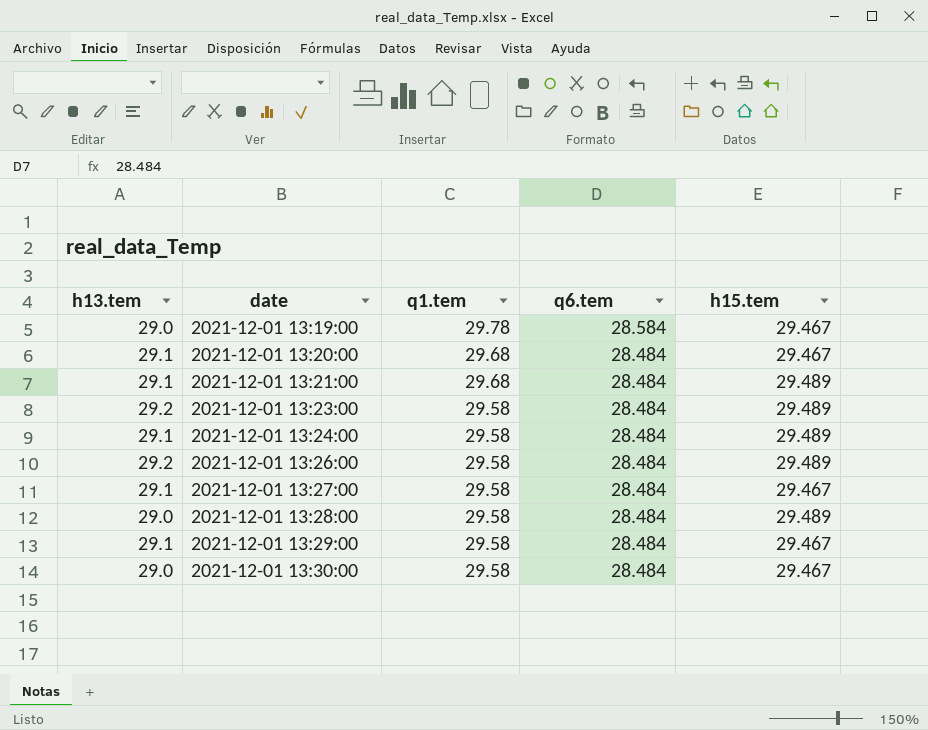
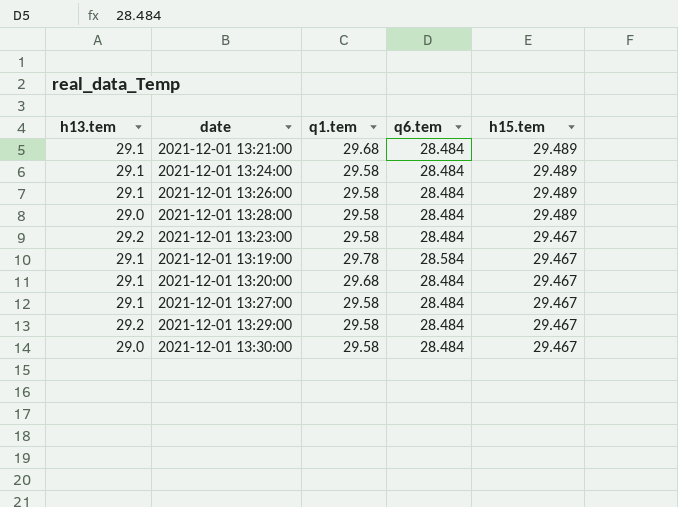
row order: date ascending -> h15.tem descending
2021-12-01 13:26:00 | h13.tem: 29.2 -> 29.1
2021-12-01 13:23:00 | h15.tem: 29.489 -> 29.467
2021-12-01 13:19:00 | h13.tem: 29.0 -> 29.1
2021-12-01 13:29:00 | h13.tem: 29.1 -> 29.2

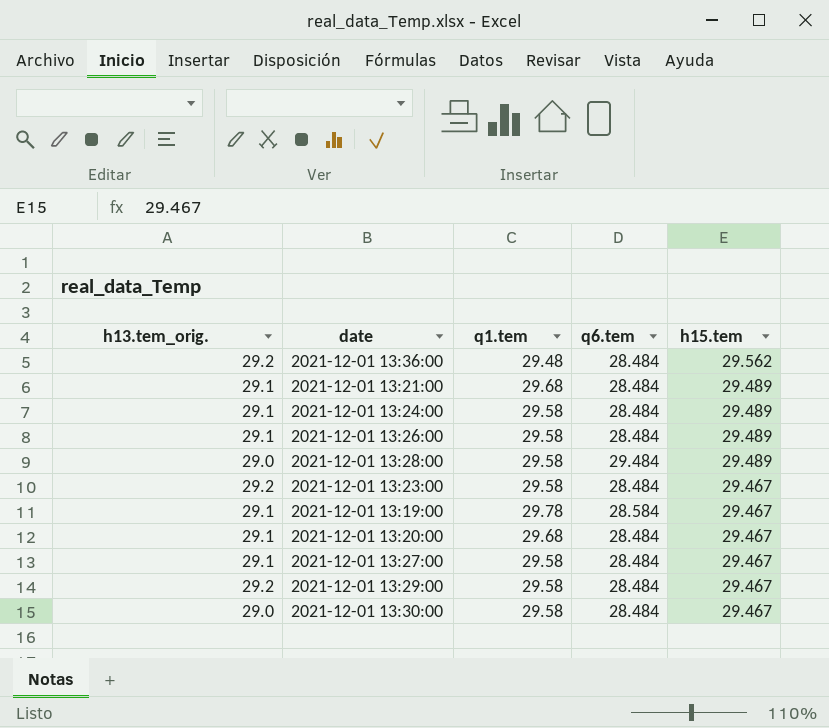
column name: h13.tem -> h13.tem_orig.
row 2021-12-01 13:36:00: none -> 29.2 | 29.48 | 28.484 | 29.562
2021-12-01 13:28:00 | q6.tem: 28.484 -> 29.484

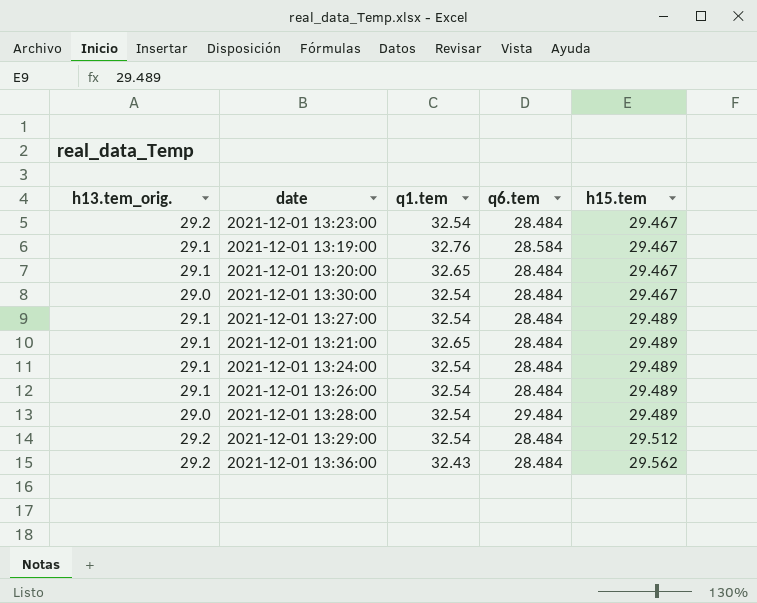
row order: h15.tem descending -> h15.tem ascending
2021-12-01 13:23:00 | q1.tem: 29.58 -> 32.54
2021-12-01 13:19:00 | q1.tem: 29.78 -> 32.76
2021-12-01 13:20:00 | q1.tem: 29.68 -> 32.65
2021-12-01 13:30:00 | q1.tem: 29.58 -> 32.54
2021-12-01 13:27:00 | q1.tem: 29.58 -> 32.54
2021-12-01 13:27:00 | h15.tem: 29.467 -> 29.489
2021-12-01 13:21:00 | q1.tem: 29.68 -> 32.65
2021-12-01 13:24:00 | q1.tem: 29.58 -> 32.54
2021-12-01 13:26:00 | q1.tem: 29.58 -> 32.54
2021-12-01 13:28:00 | q1.tem: 29.58 -> 32.54
2021-12-01 13:29:00 | q1.tem: 29.58 -> 32.54
2021-12-01 13:29:00 | h15.tem: 29.467 -> 29.512
2021-12-01 13:36:00 | q1.tem: 29.48 -> 32.43

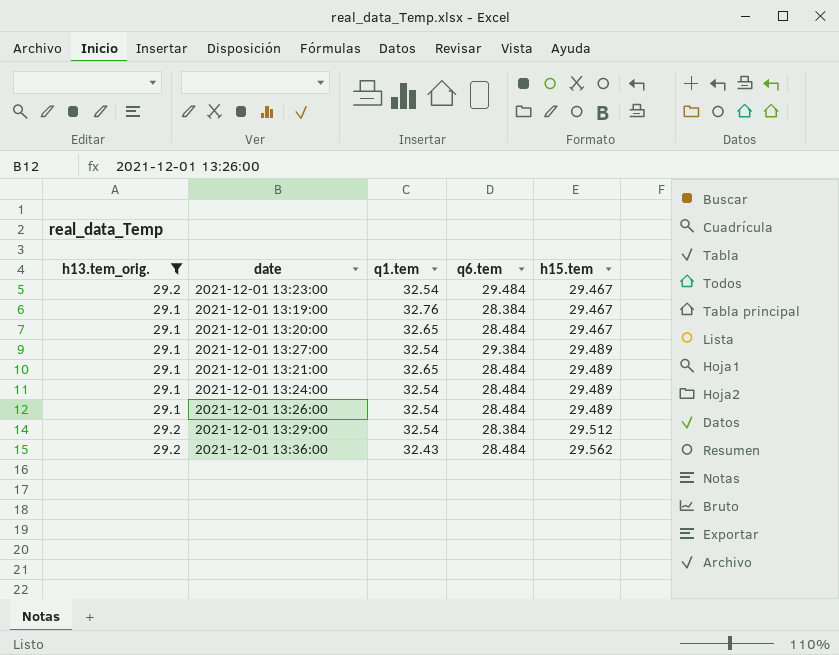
filter: none -> h13.tem_orig. != 29.0
2021-12-01 13:23:00 | q6.tem: 28.484 -> 29.484
2021-12-01 13:19:00 | q6.tem: 28.584 -> 28.384
2021-12-01 13:27:00 | q6.tem: 28.484 -> 29.384
2021-12-01 13:29:00 | q6.tem: 28.484 -> 28.384

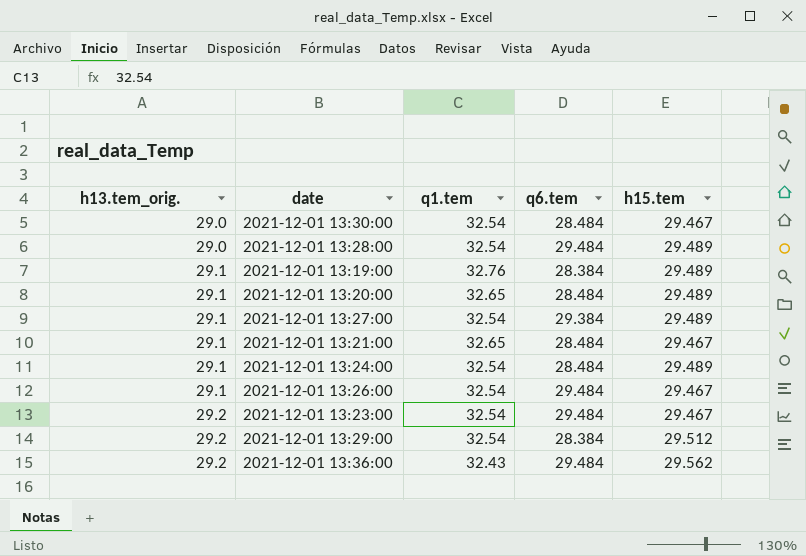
filter: h13.tem_orig. != 29.0 -> none
row order: h15.tem ascending -> h13.tem_orig. ascending
2021-12-01 13:19:00 | h15.tem: 29.467 -> 29.489
2021-12-01 13:20:00 | h15.tem: 29.467 -> 29.489
2021-12-01 13:21:00 | h15.tem: 29.489 -> 29.467
2021-12-01 13:26:00 | q6.tem: 28.484 -> 29.484
2021-12-01 13:26:00 | h15.tem: 29.489 -> 29.467
2021-12-01 13:36:00 | q6.tem: 28.484 -> 29.484

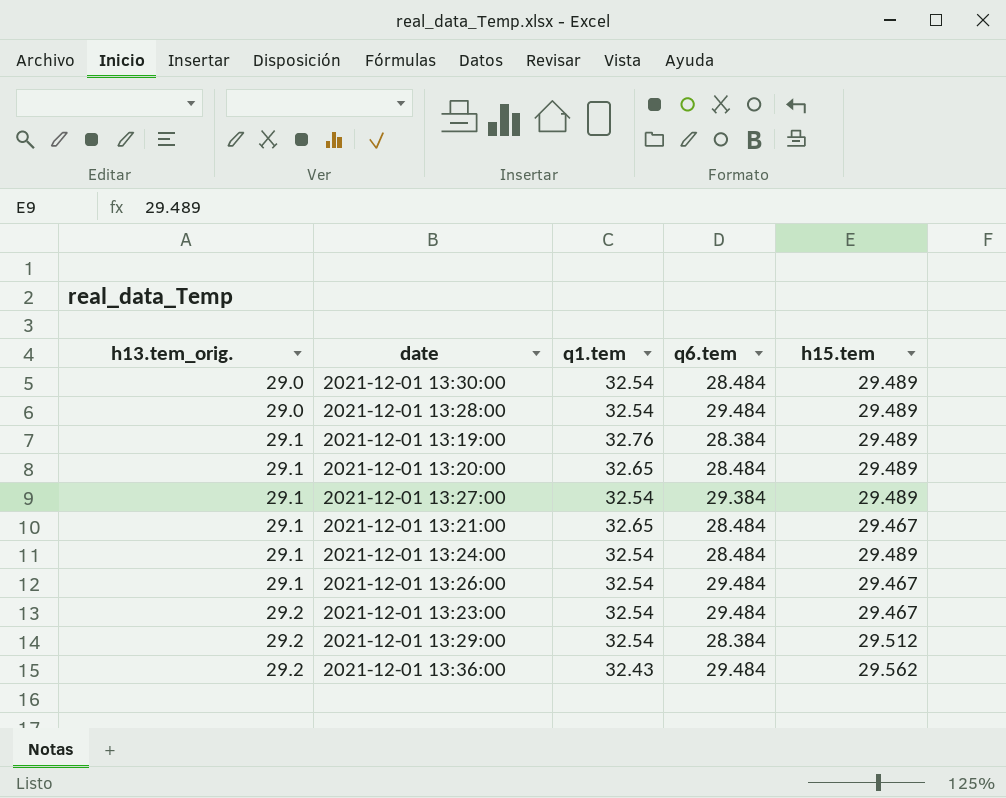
2021-12-01 13:30:00 | h15.tem: 29.467 -> 29.489

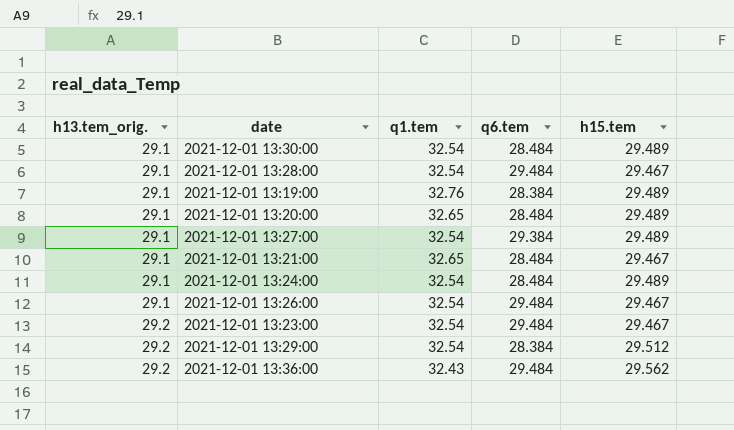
2021-12-01 13:30:00 | h13.tem_orig.: 29.0 -> 29.1
2021-12-01 13:28:00 | h13.tem_orig.: 29.0 -> 29.1
2021-12-01 13:28:00 | h15.tem: 29.489 -> 29.467

